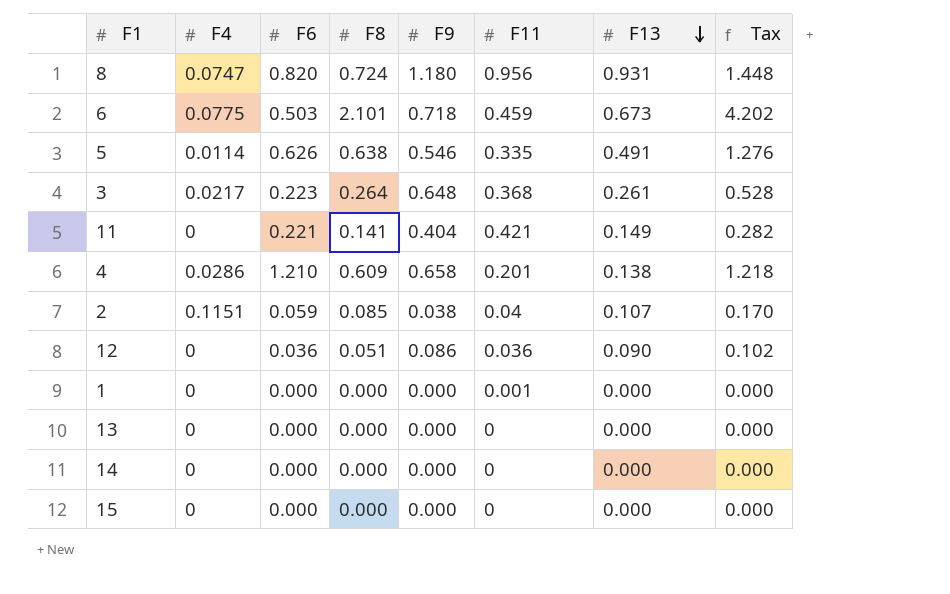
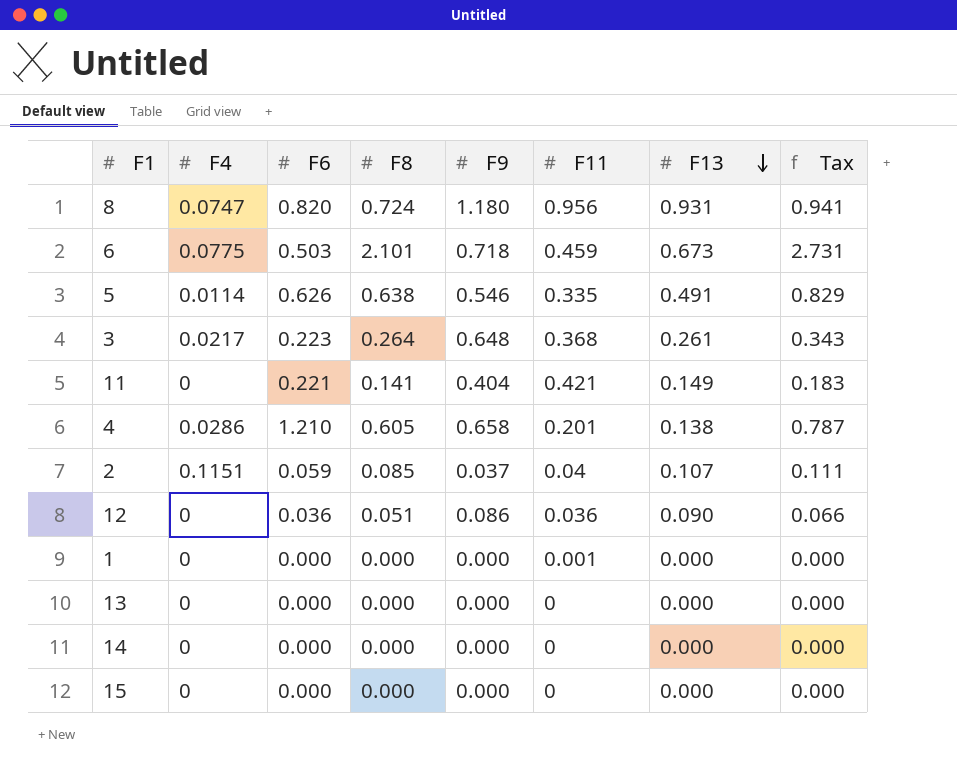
column Tax | formula: [F8] * 2 -> [F8] * 1.3
4 | F8: 0.609 -> 0.605
2 | F9: 0.038 -> 0.037

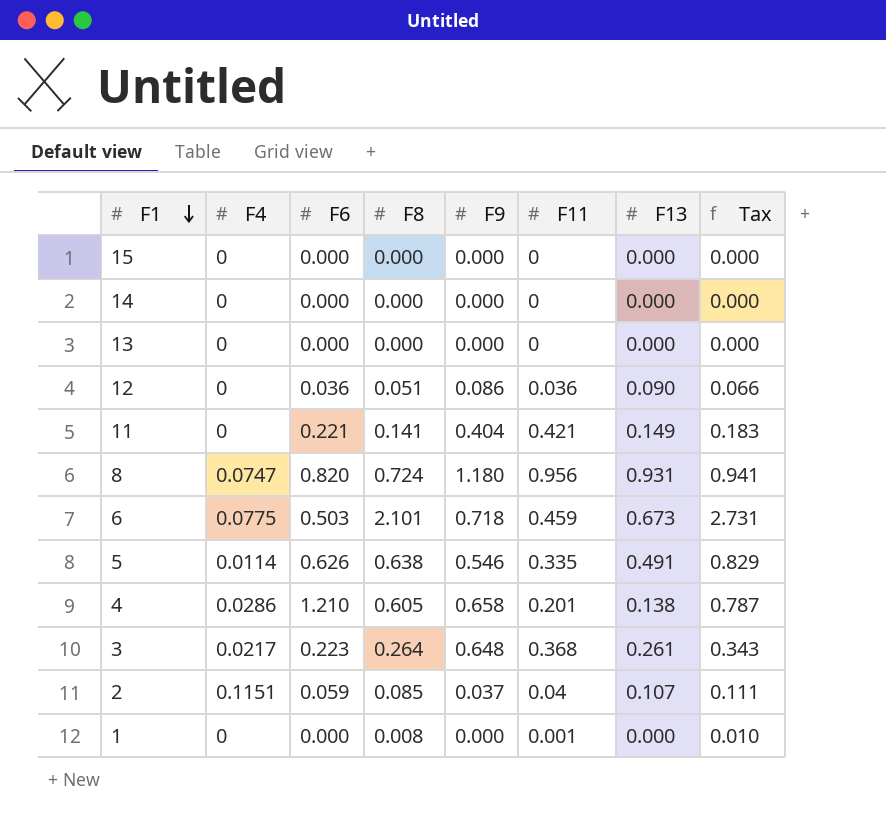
row order: F13 descending -> F1 descending
1 | F8: 0.000 -> 0.008
1 | Tax: 0.000 -> 0.010

